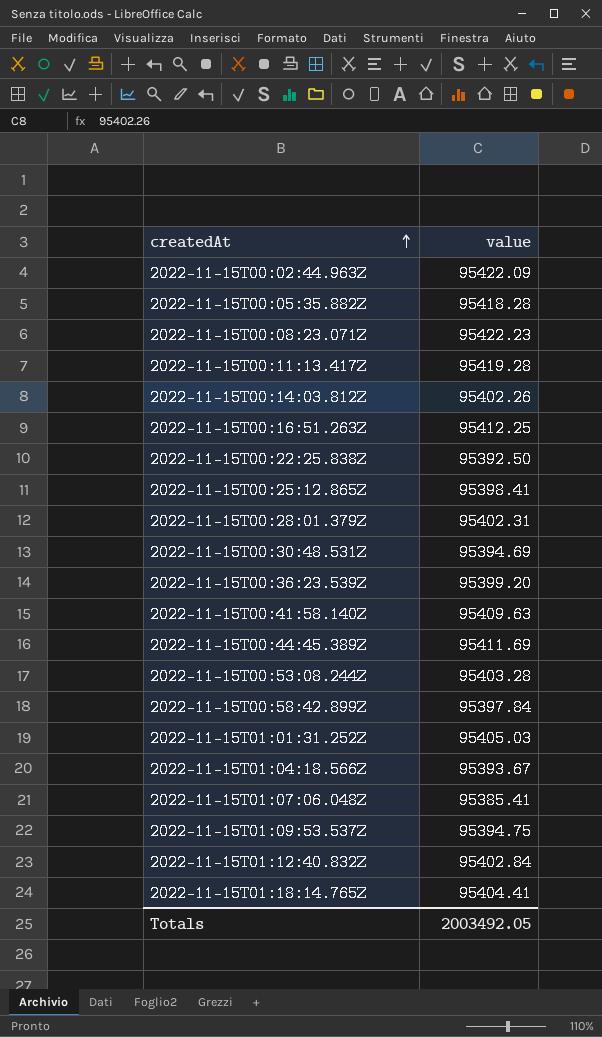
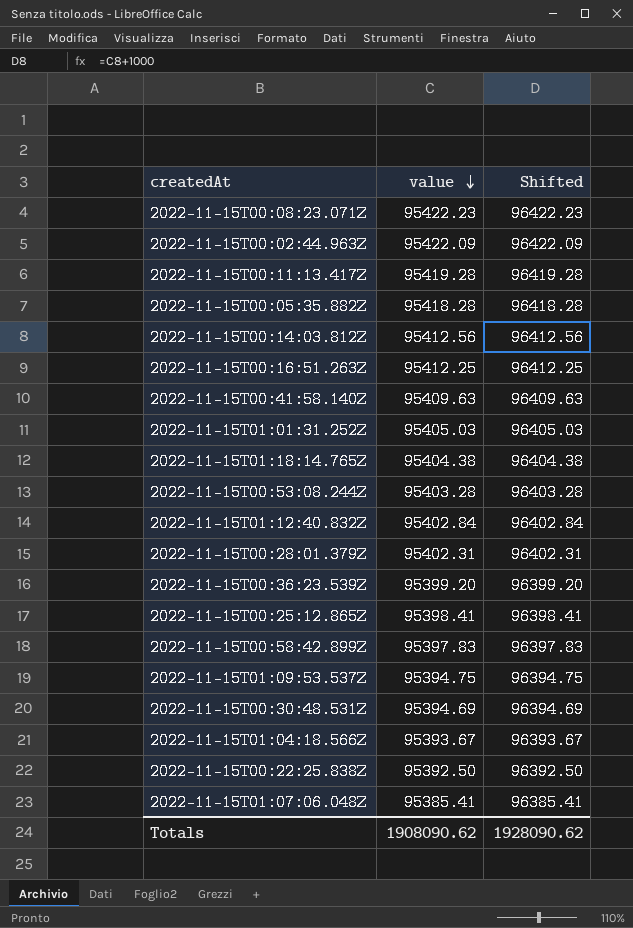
row order: createdAt ascending -> value descending
column Shifted | formula: none -> [value] + 1000
row 2022-11-15T00:44:45.389Z: 95411.69 -> none
2022-11-15T00:14:03.812Z | value: 95402.26 -> 95412.56
2022-11-15T01:18:14.765Z | value: 95404.41 -> 95404.38
2022-11-15T00:58:42.899Z | value: 95397.84 -> 95397.83
Totals | value: 2003492.05 -> 1908090.62

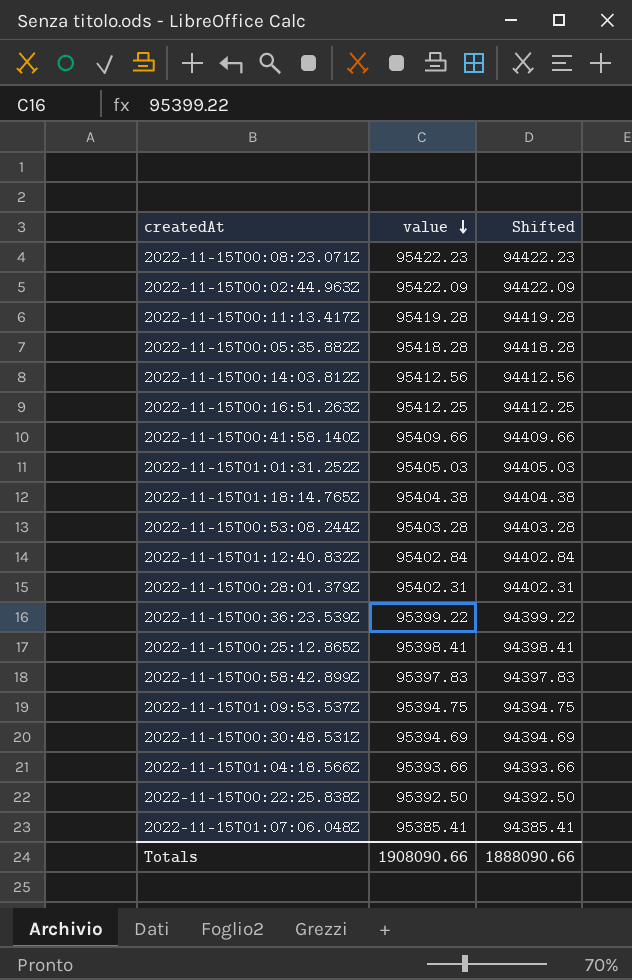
column Shifted | formula: [value] + 1000 -> [value] - 1000
2022-11-15T00:41:58.140Z | value: 95409.63 -> 95409.66
2022-11-15T00:36:23.539Z | value: 95399.20 -> 95399.22
2022-11-15T01:04:18.566Z | value: 95393.67 -> 95393.66
Totals | value: 1908090.62 -> 1908090.66
Totals | Shifted: 1928090.62 -> 1888090.66

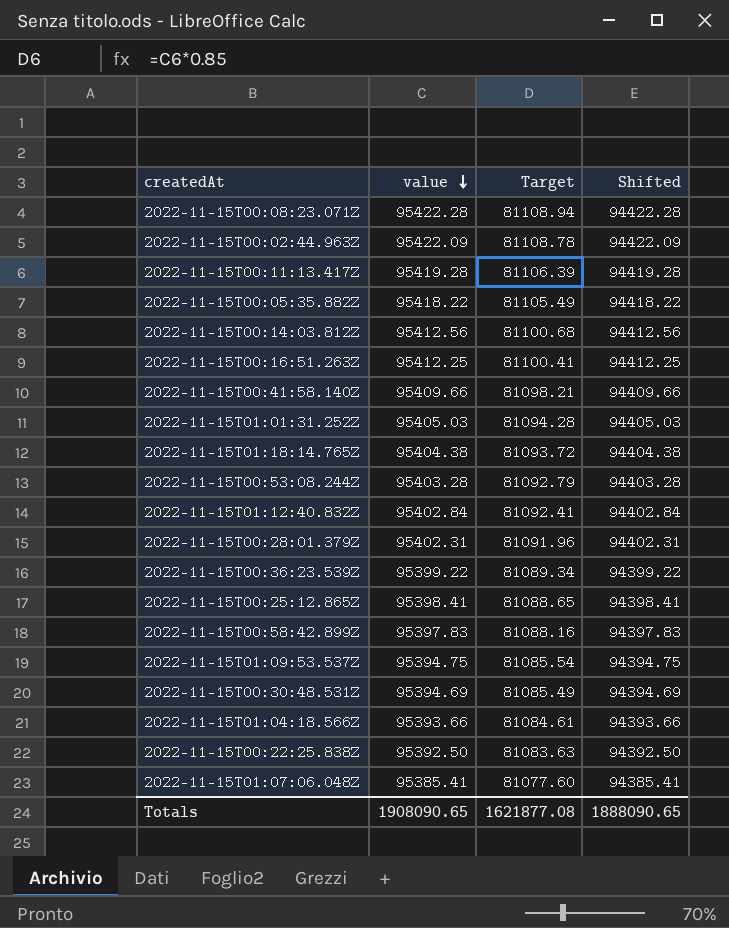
column Target | formula: none -> [value] * 0.85
2022-11-15T00:08:23.071Z | value: 95422.23 -> 95422.28
2022-11-15T00:08:23.071Z | Shifted: 94422.23 -> 94422.28
2022-11-15T00:05:35.882Z | value: 95418.28 -> 95418.22
2022-11-15T00:05:35.882Z | Shifted: 94418.28 -> 94418.22
Totals | value: 1908090.66 -> 1908090.65
Totals | Shifted: 1888090.66 -> 1888090.65

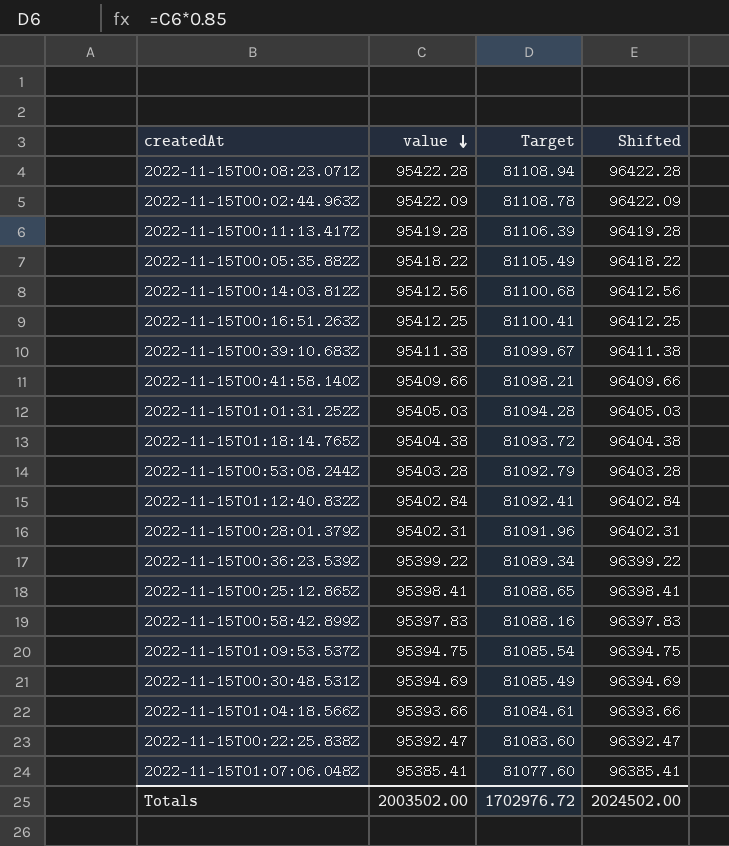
column Shifted | formula: [value] - 1000 -> [value] + 1000
row 2022-11-15T00:39:10.683Z: none -> 95411.38 | 81099.67 | 96411.38
2022-11-15T00:22:25.838Z | value: 95392.50 -> 95392.47
2022-11-15T00:22:25.838Z | Target: 81083.63 -> 81083.60
Totals | value: 1908090.65 -> 2003502.00
Totals | Target: 1621877.08 -> 1702976.72
Totals | Shifted: 1888090.65 -> 2024502.00

